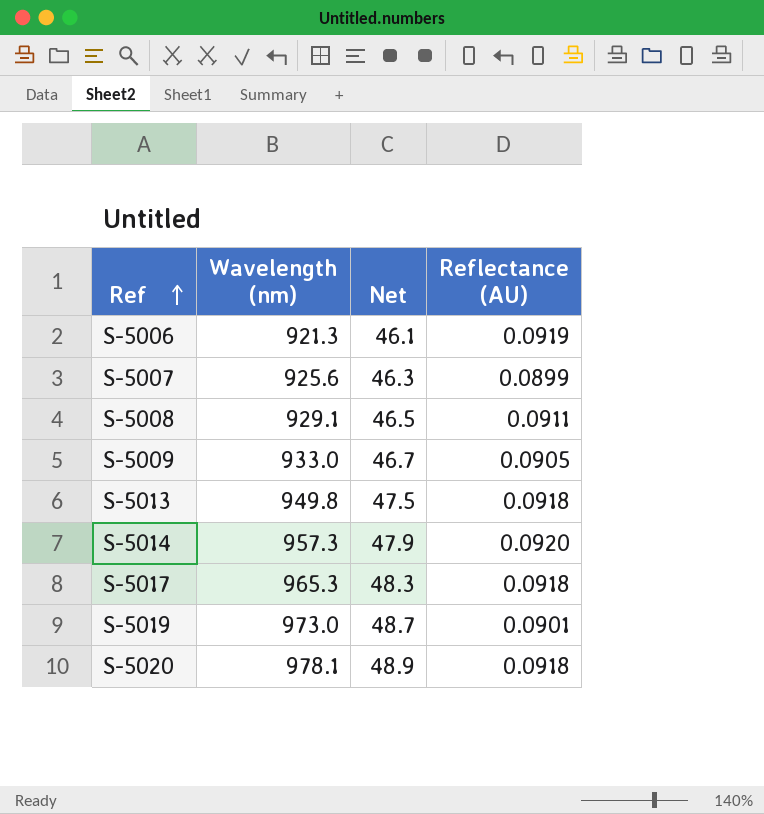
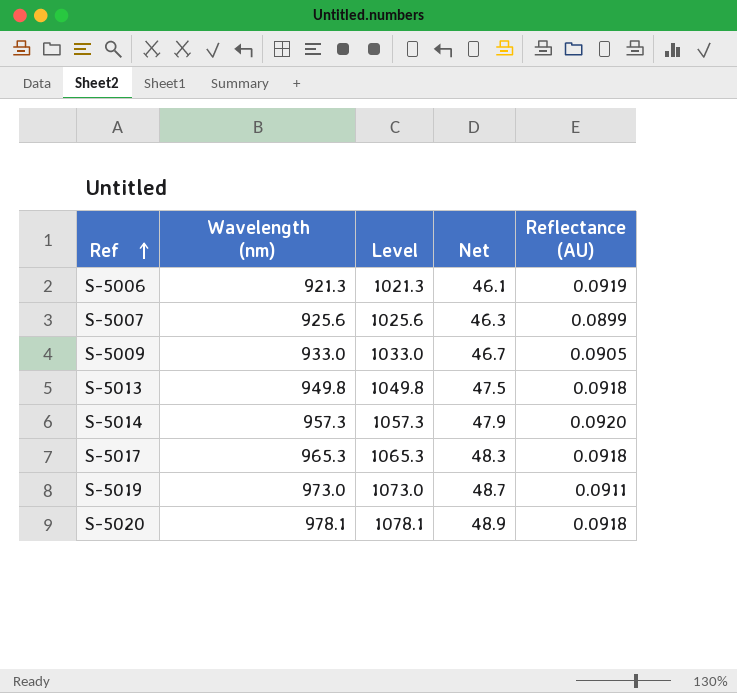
column Level | formula: none -> [Wavelength (nm)] + 100
row S-5008: 929.1 | 46.5 | 0.0911 -> none
S-5019 | Reflectance (AU): 0.0901 -> 0.0911

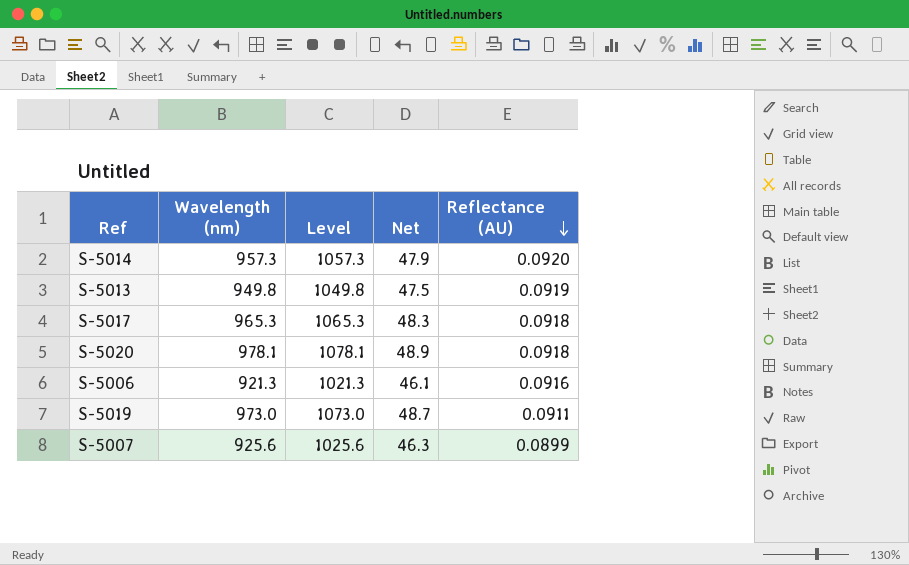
row order: Ref ascending -> Reflectance (AU) descending
row S-5009: 933.0 | 1033.0 | 46.7 | 0.0905 -> none
S-5013 | Reflectance (AU): 0.0918 -> 0.0919
S-5006 | Reflectance (AU): 0.0919 -> 0.0916

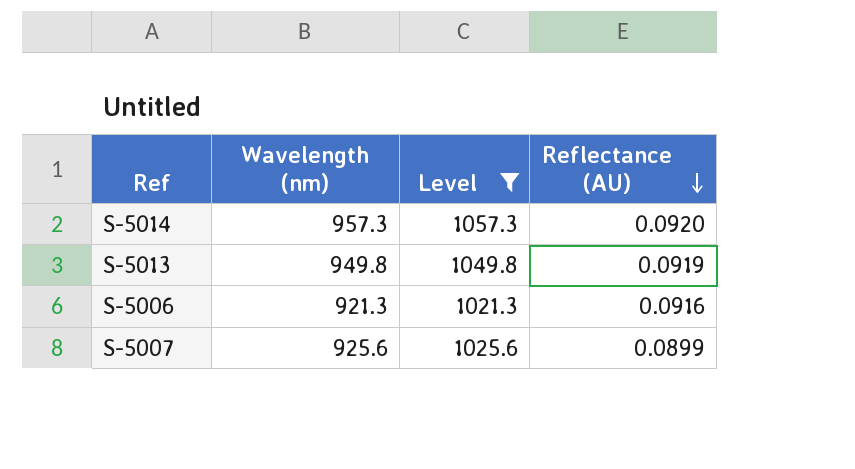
filter: none -> Level <= 1057.3
column Net | formula: [Wavelength (nm)] * 0.05 -> none

